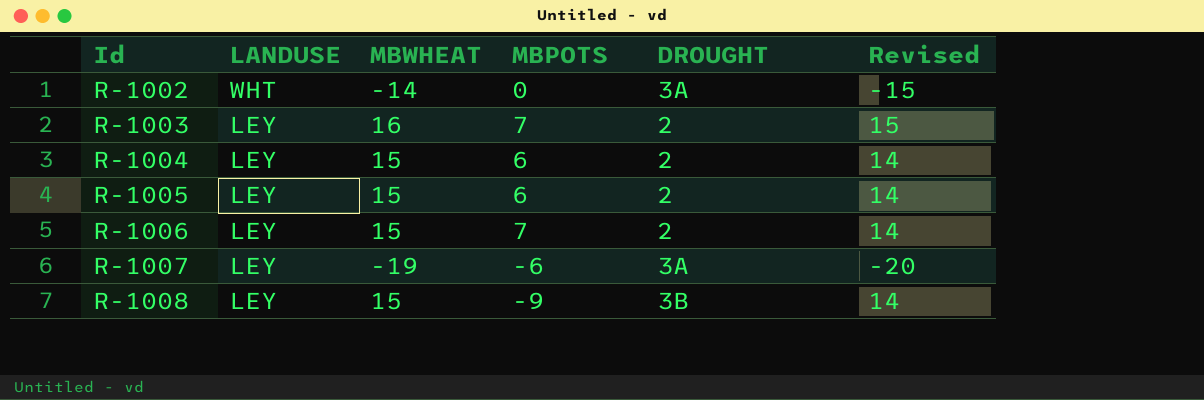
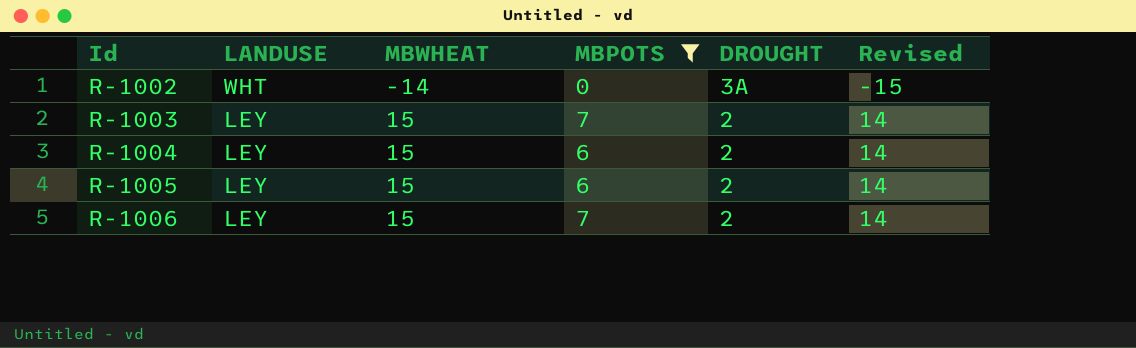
filter: none -> MBPOTS >= 0
R-1003 | MBWHEAT: 16 -> 15
R-1003 | Revised: 15 -> 14

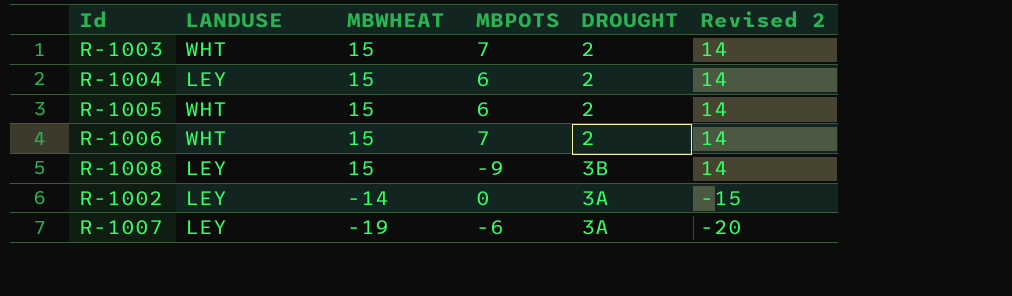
filter: MBPOTS >= 0 -> none
row order: Id ascending -> MBWHEAT descending
column name: Revised -> Revised 2
R-1003 | LANDUSE: LEY -> WHT
R-1005 | LANDUSE: LEY -> WHT
R-1006 | LANDUSE: LEY -> WHT
R-1002 | LANDUSE: WHT -> LEY

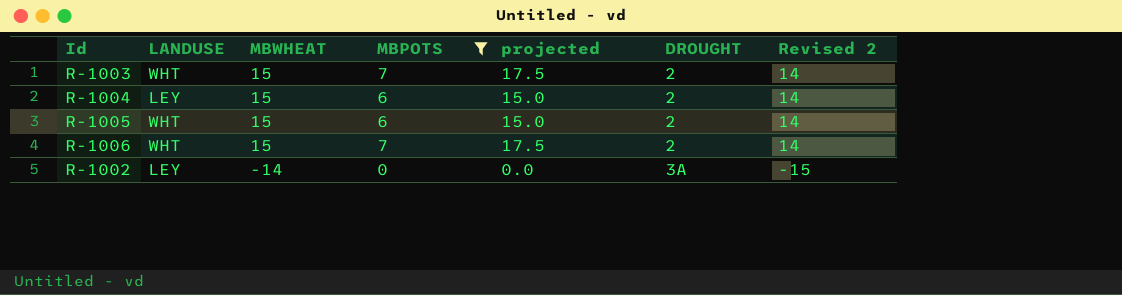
filter: none -> MBPOTS >= 0
column projected | formula: none -> [MBPOTS] * 2.5

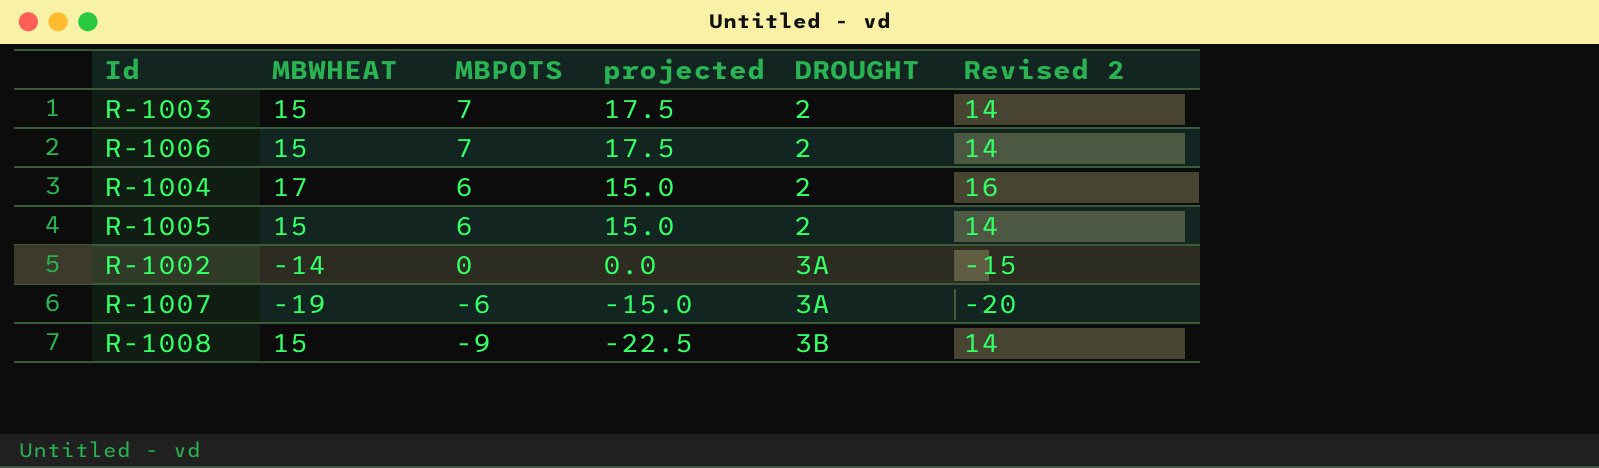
filter: MBPOTS >= 0 -> none
row order: MBWHEAT descending -> MBPOTS descending
column LANDUSE | position: 2 -> none
R-1004 | MBWHEAT: 15 -> 17
R-1004 | Revised 2: 14 -> 16

